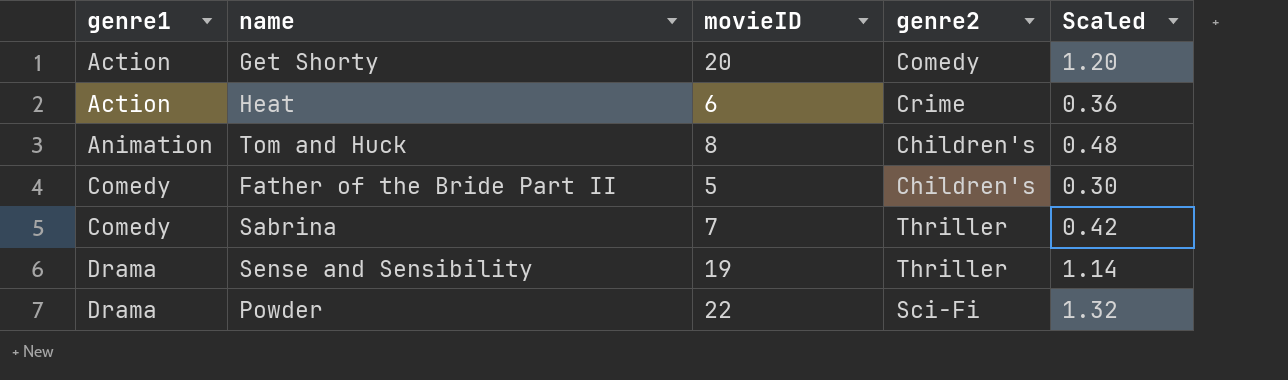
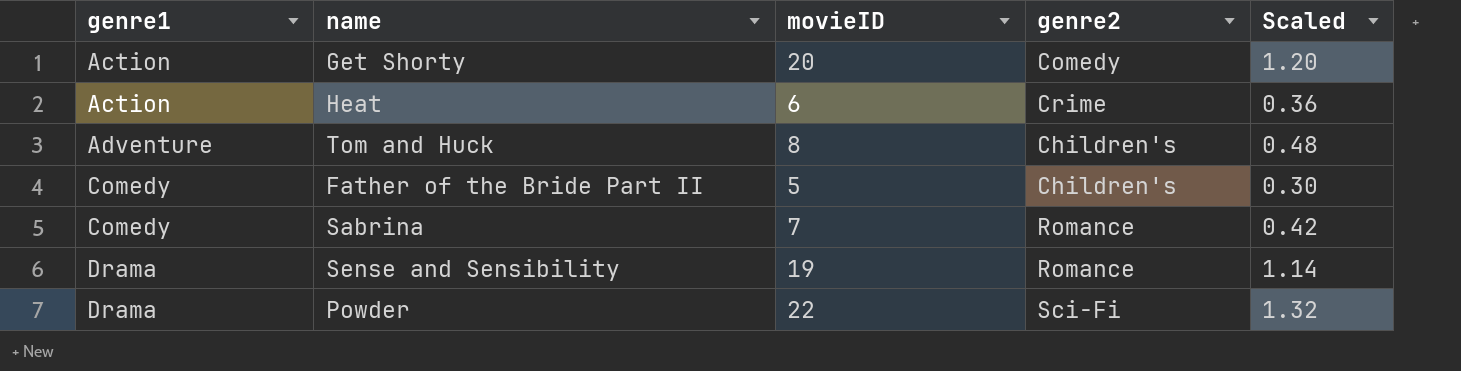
Tom and Huck | genre1: Animation -> Adventure
Sabrina | genre2: Thriller -> Romance
Sense and Sensibility | genre2: Thriller -> Romance

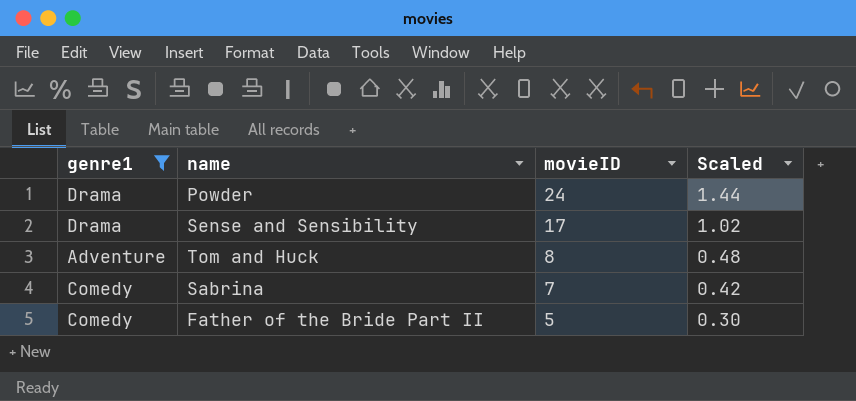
filter: none -> genre1 != Action
row order: genre1 ascending -> movieID descending
column genre2 | position: 4 -> none
Powder | movieID: 22 -> 24
Powder | Scaled: 1.32 -> 1.44
Sense and Sensibility | movieID: 19 -> 17
Sense and Sensibility | Scaled: 1.14 -> 1.02

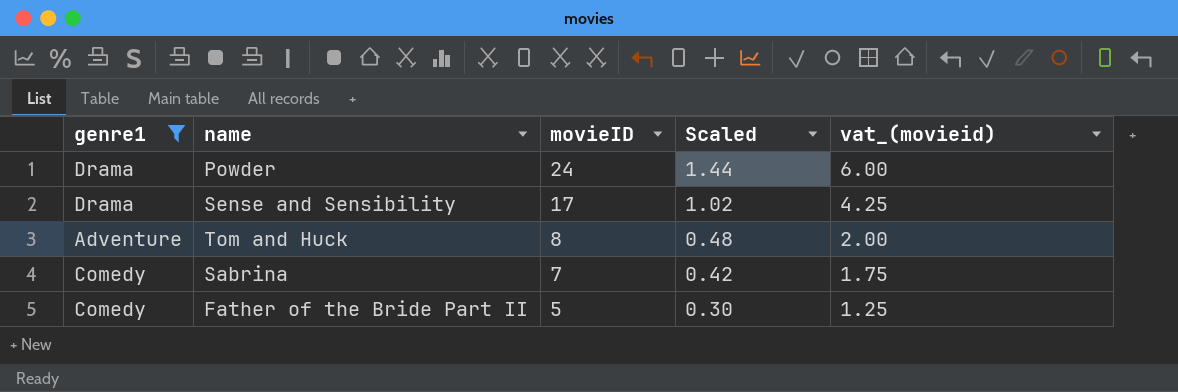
column vat_(movieid) | formula: none -> [movieID] * 0.25

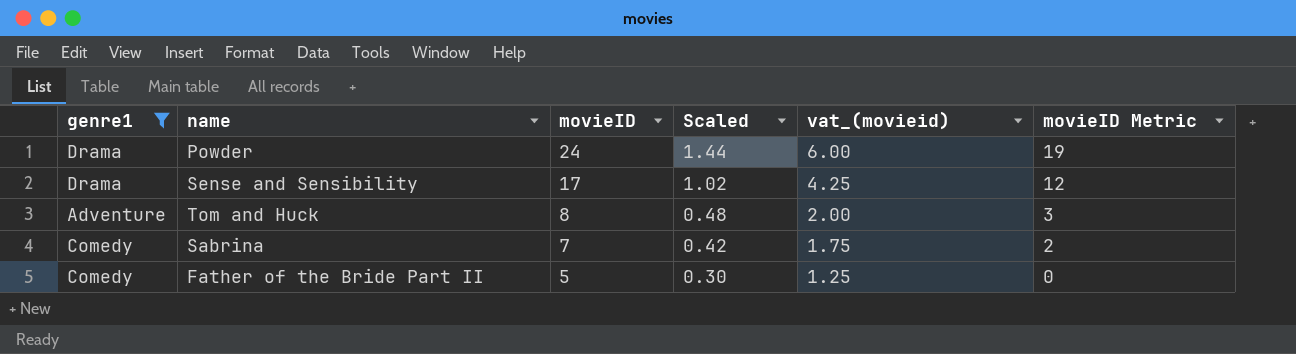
column movieID Metric | formula: none -> [movieID] - 5

